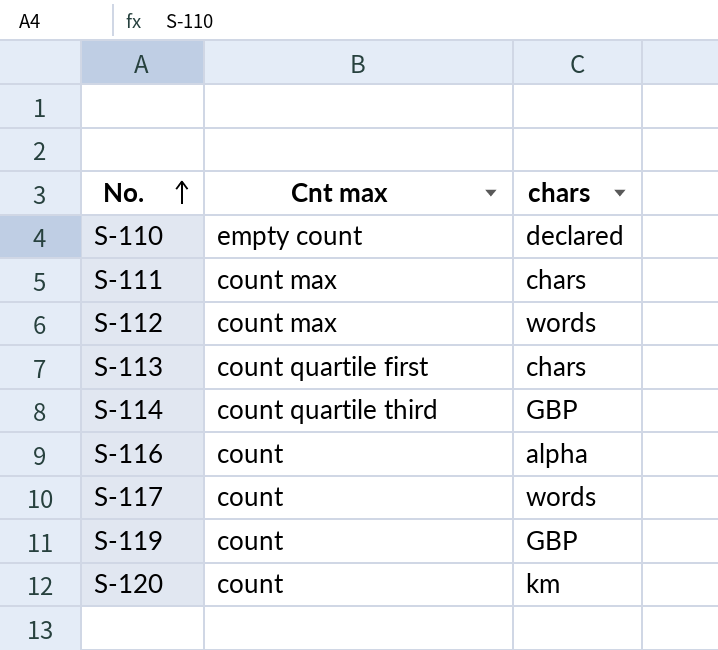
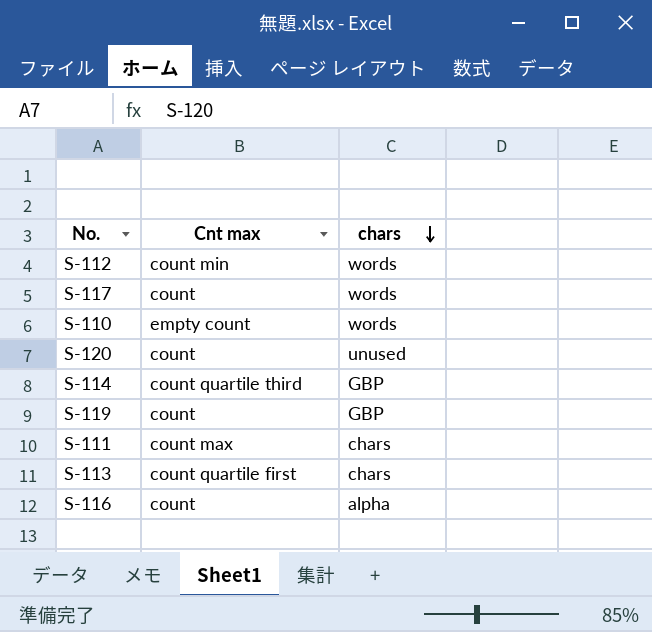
row order: No. ascending -> chars descending
S-112 | Cnt max: count max -> count min
S-110 | chars: declared -> words
S-120 | chars: km -> unused

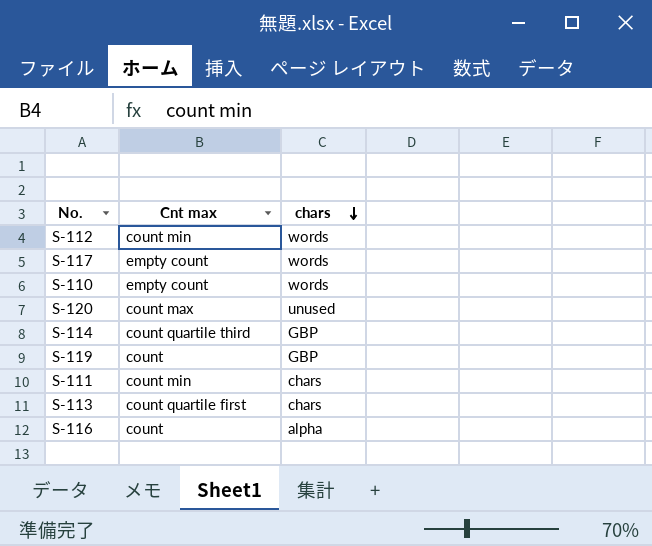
S-117 | Cnt max: count -> empty count
S-120 | Cnt max: count -> count max
S-111 | Cnt max: count max -> count min

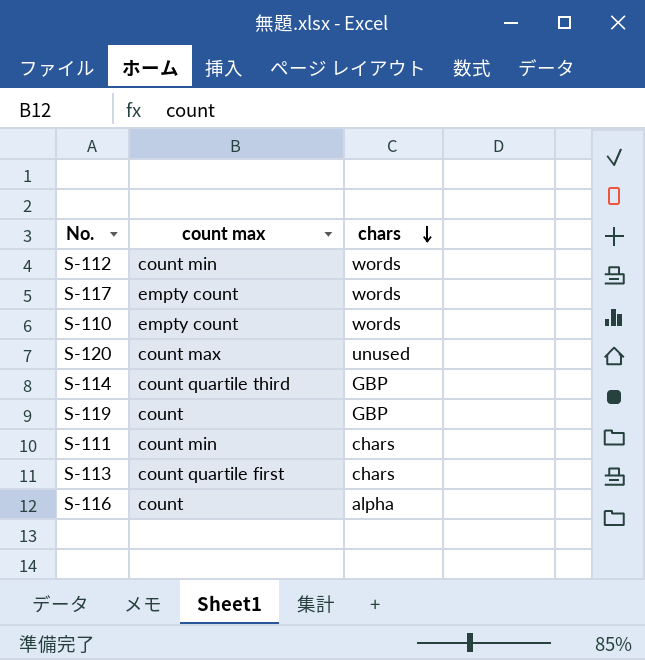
column name: Cnt max -> count max

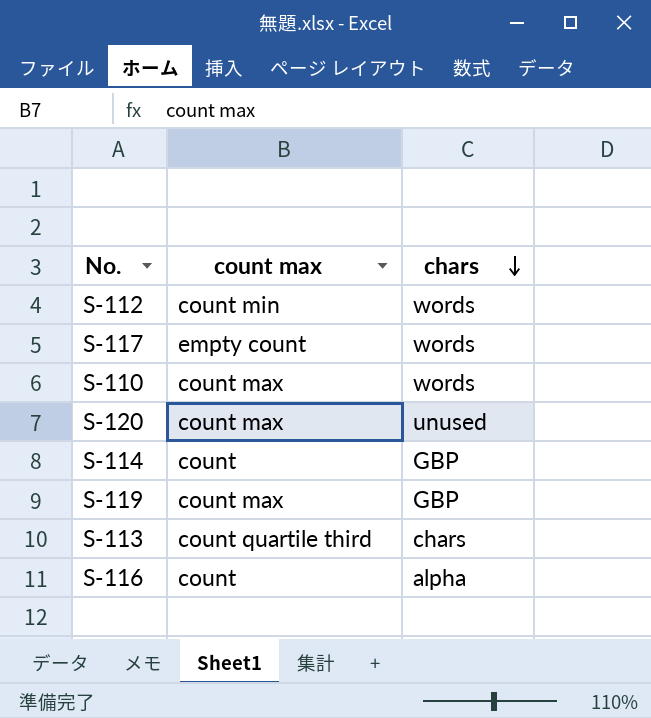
row S-111: count min | chars -> none
S-110 | count max: empty count -> count max
S-114 | count max: count quartile third -> count
S-119 | count max: count -> count max
S-113 | count max: count quartile first -> count quartile third

